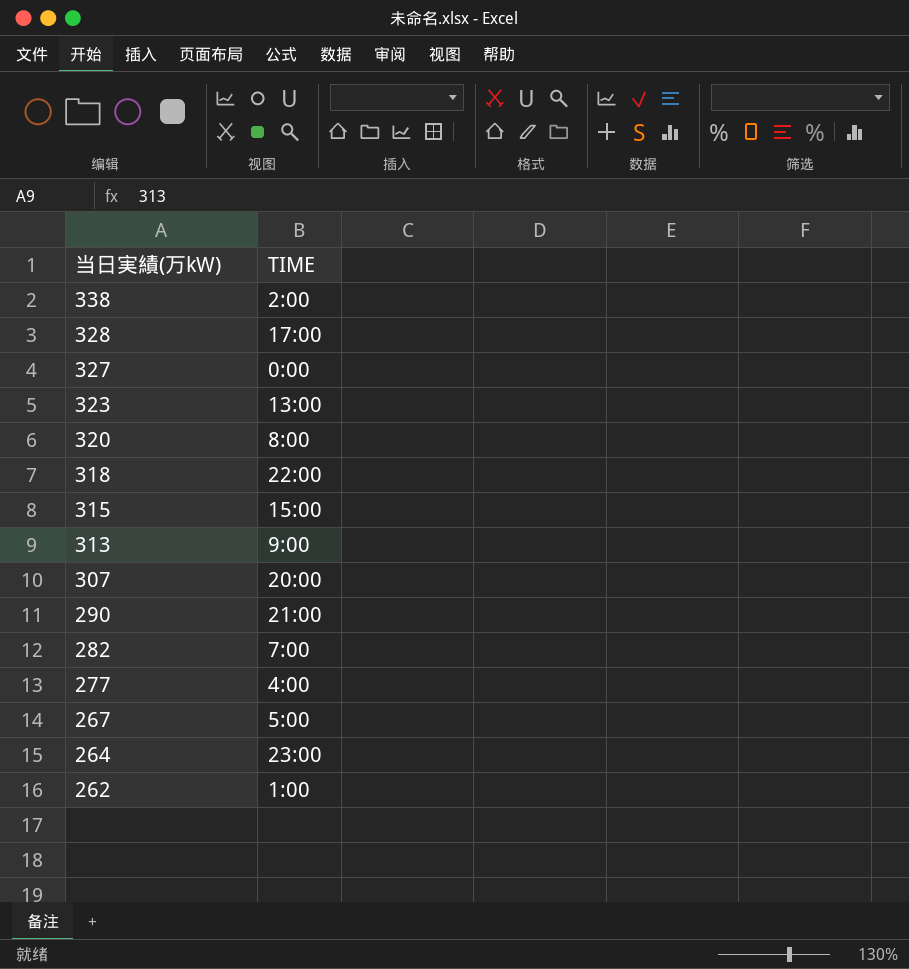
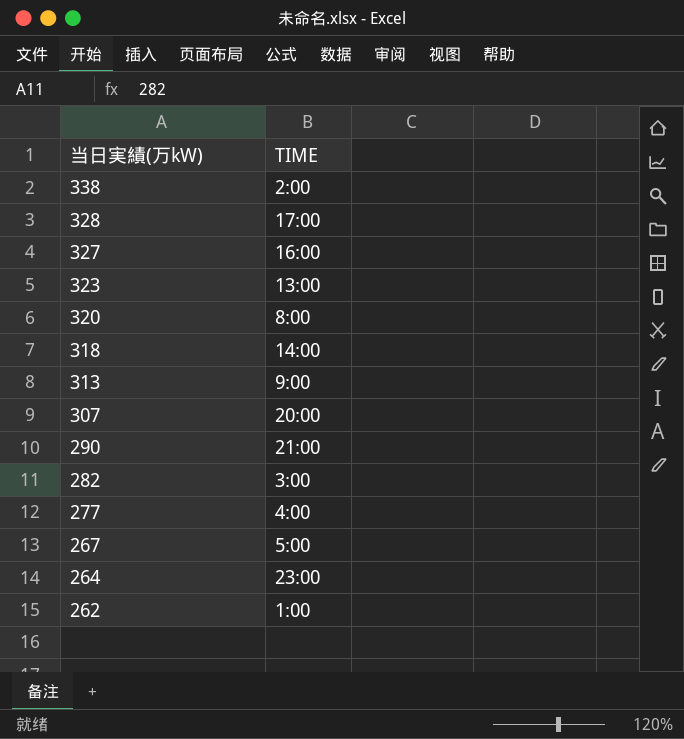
row 315: 15:00 -> none
327 | TIME: 0:00 -> 16:00
318 | TIME: 22:00 -> 14:00
282 | TIME: 7:00 -> 3:00

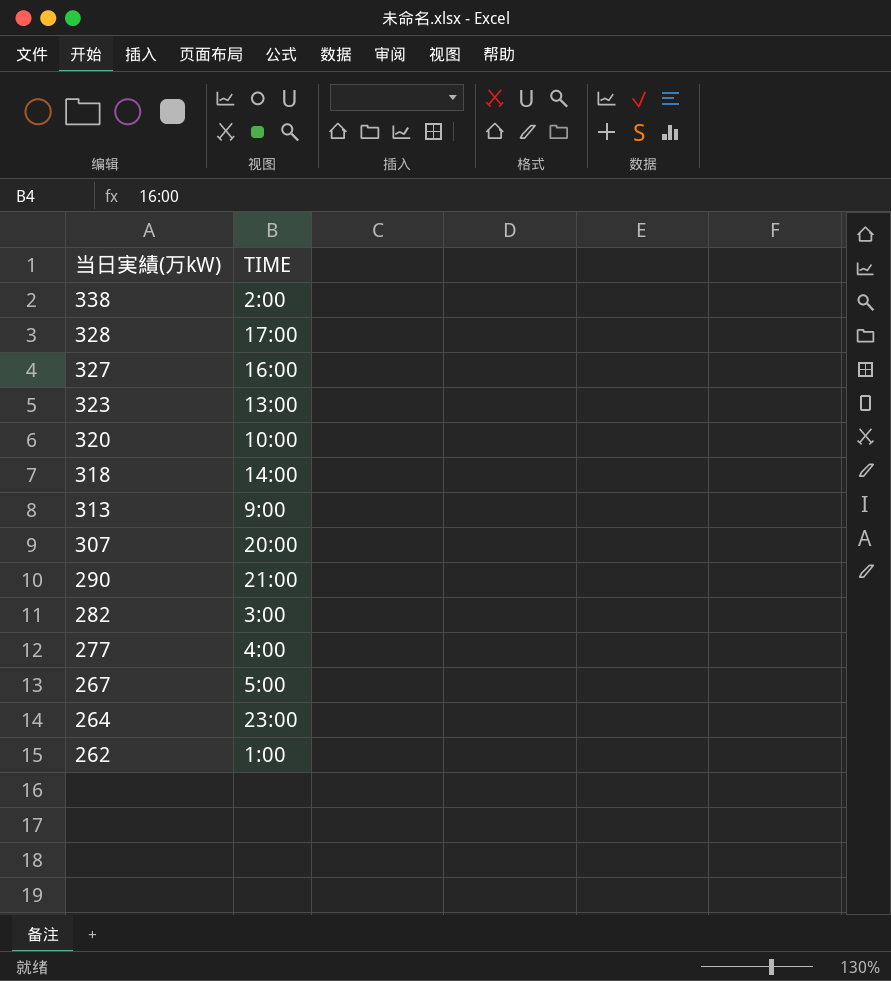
320 | TIME: 8:00 -> 10:00

